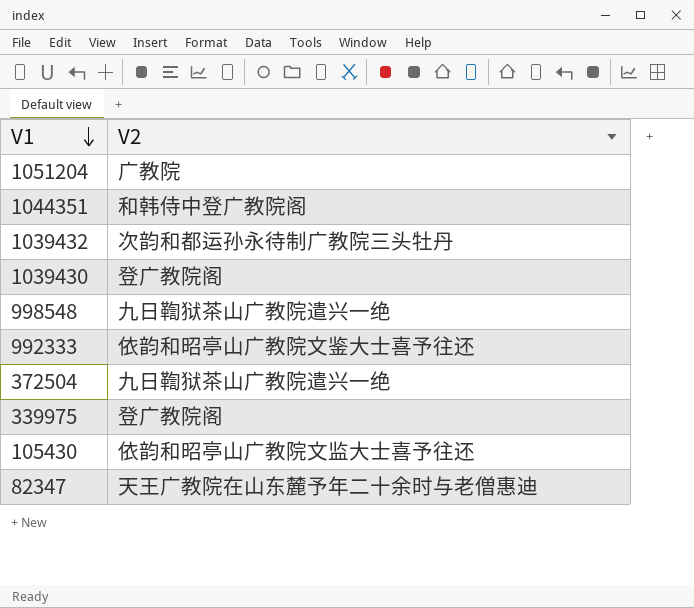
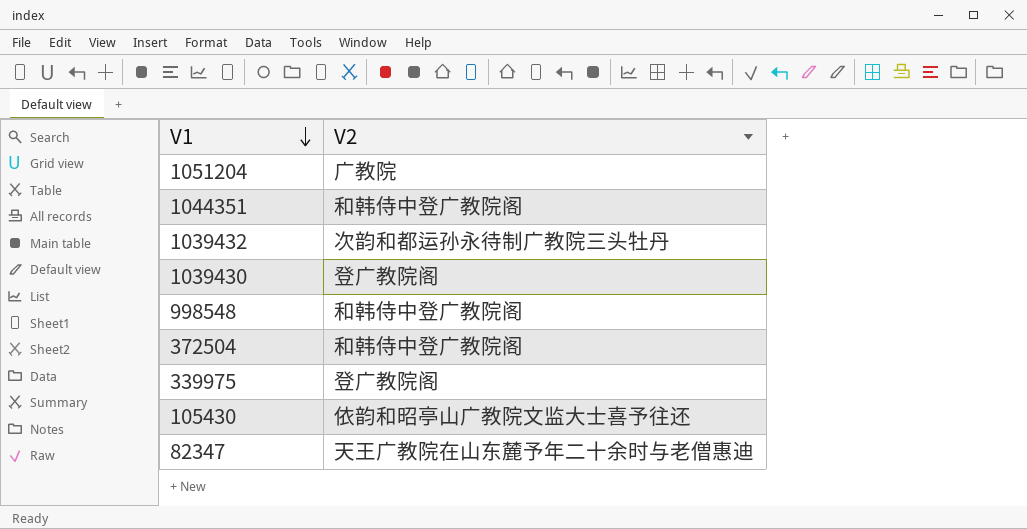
row 992333: 依韵和昭亭山广教院文鉴大士喜予往还 -> none
998548 | V2: 九日鞫狱茶山广教院遣兴一绝 -> 和韩侍中登广教院阁
372504 | V2: 九日鞫狱茶山广教院遣兴一绝 -> 和韩侍中登广教院阁

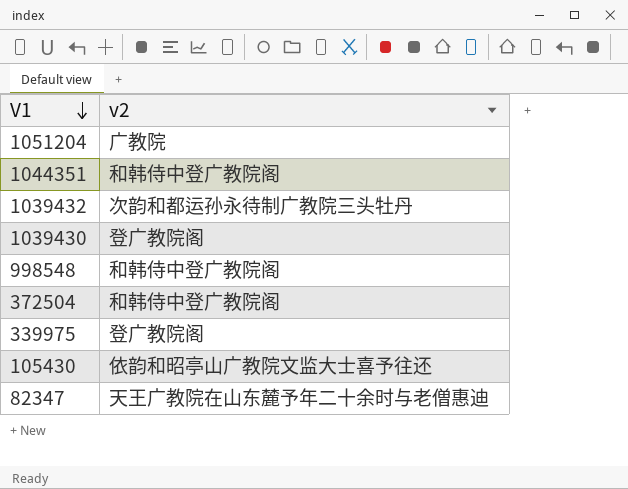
column name: V2 -> v2

